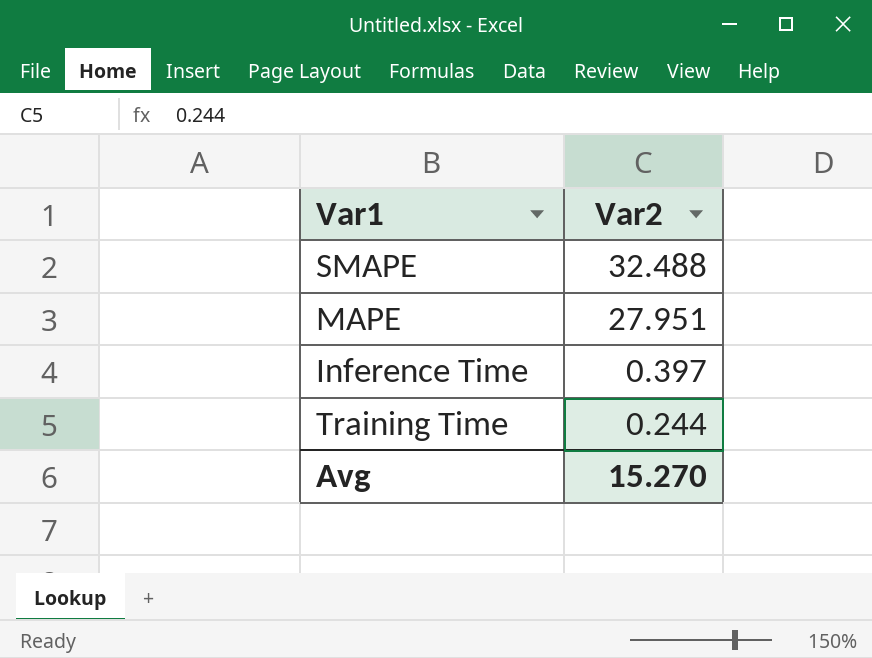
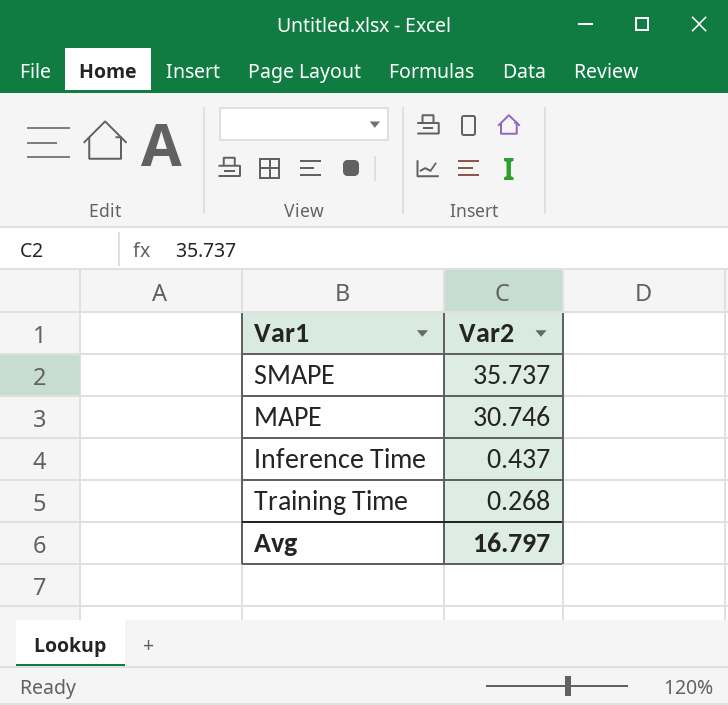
SMAPE | Var2: 32.488 -> 35.737
MAPE | Var2: 27.951 -> 30.746
Inference Time | Var2: 0.397 -> 0.437
Training Time | Var2: 0.244 -> 0.268
Avg | Var2: 15.270 -> 16.797

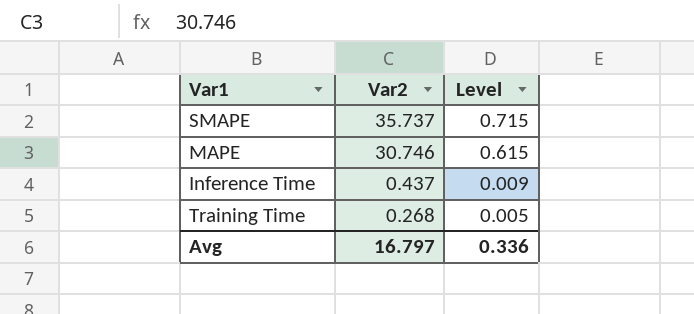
column Level | formula: none -> [Var2] * 0.02

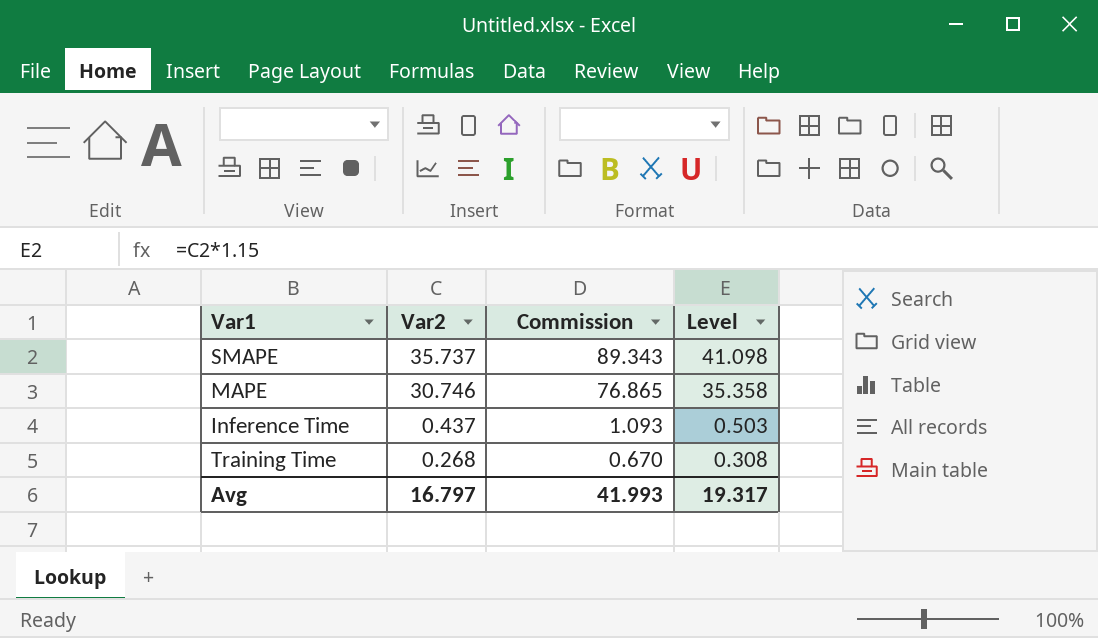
column Commission | formula: none -> [Var2] * 2.5
column Level | formula: [Var2] * 0.02 -> [Var2] * 1.15
Avg | Level: 0.336 -> 19.317

